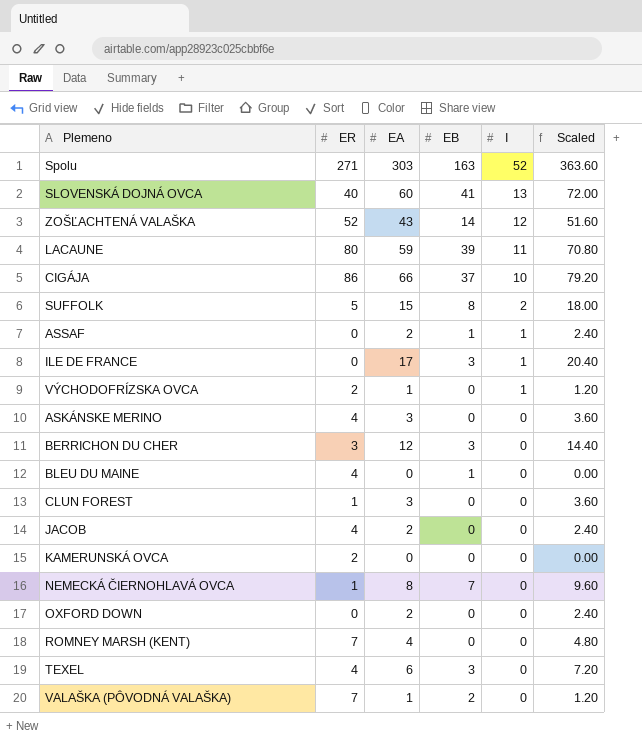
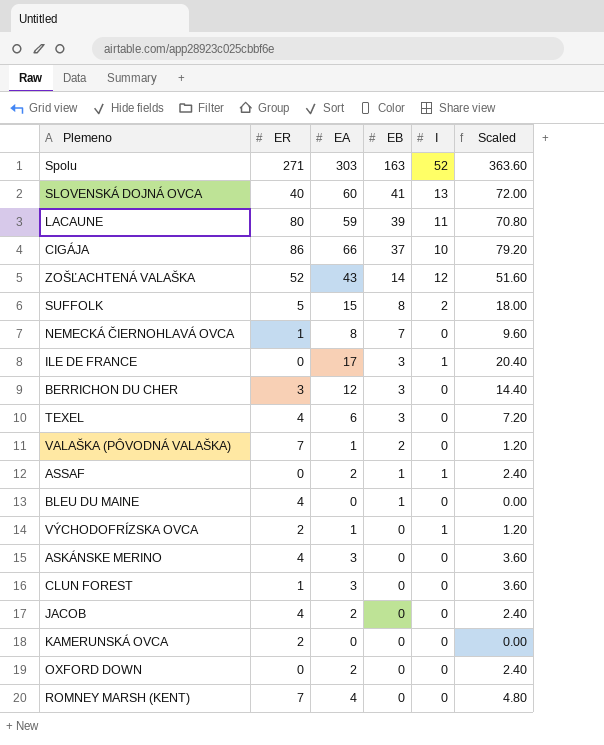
row order: I descending -> EB descending

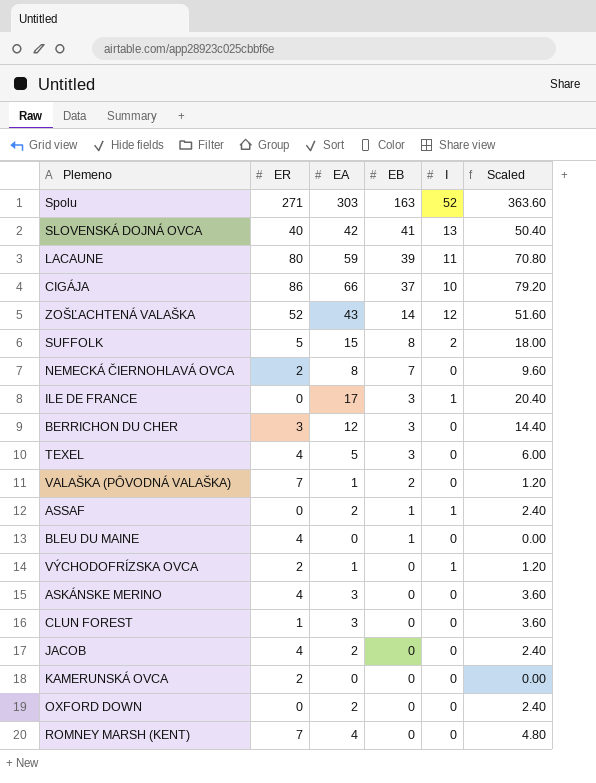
SLOVENSKÁ DOJNÁ OVCA | EA: 60 -> 42
SLOVENSKÁ DOJNÁ OVCA | Scaled: 72.00 -> 50.40
NEMECKÁ ČIERNOHLAVÁ OVCA | ER: 1 -> 2
TEXEL | EA: 6 -> 5
TEXEL | Scaled: 7.20 -> 6.00

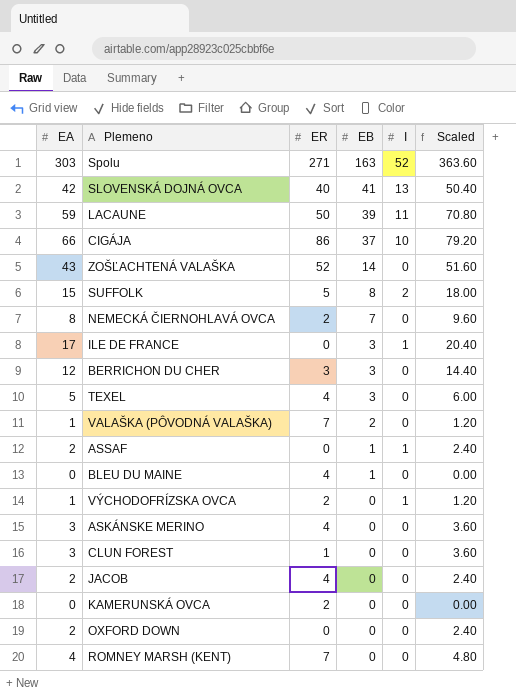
column EA | position: 3 -> 1
LACAUNE | ER: 80 -> 50
ZOŠĽACHTENÁ VALAŠKA | I: 12 -> 0

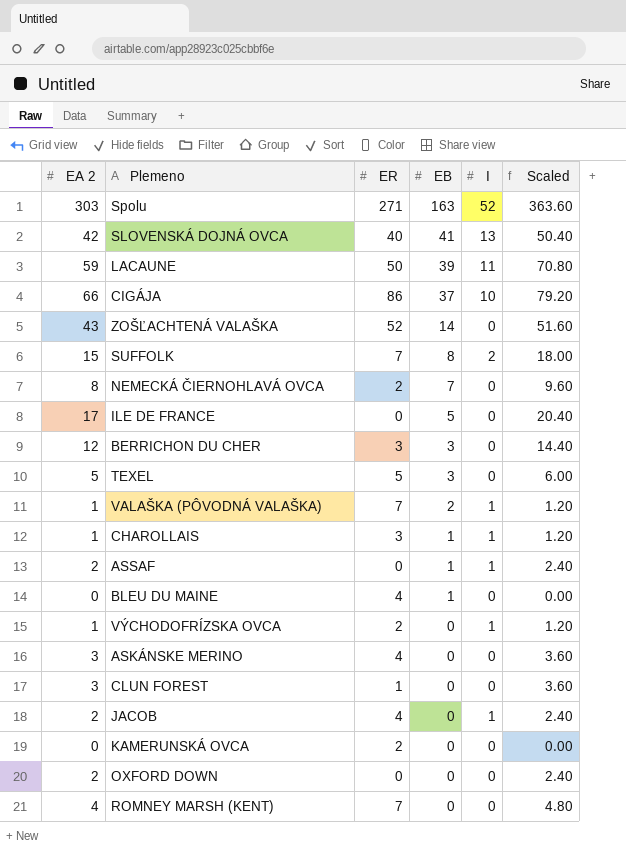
column name: EA -> EA 2
SUFFOLK | ER: 5 -> 7
ILE DE FRANCE | EB: 3 -> 5
ILE DE FRANCE | I: 1 -> 0
TEXEL | ER: 4 -> 5
VALAŠKA (PÔVODNÁ VALAŠKA) | I: 0 -> 1
row CHAROLLAIS: none -> 1 | 3 | 1 | 1 | 1.20
JACOB | I: 0 -> 1

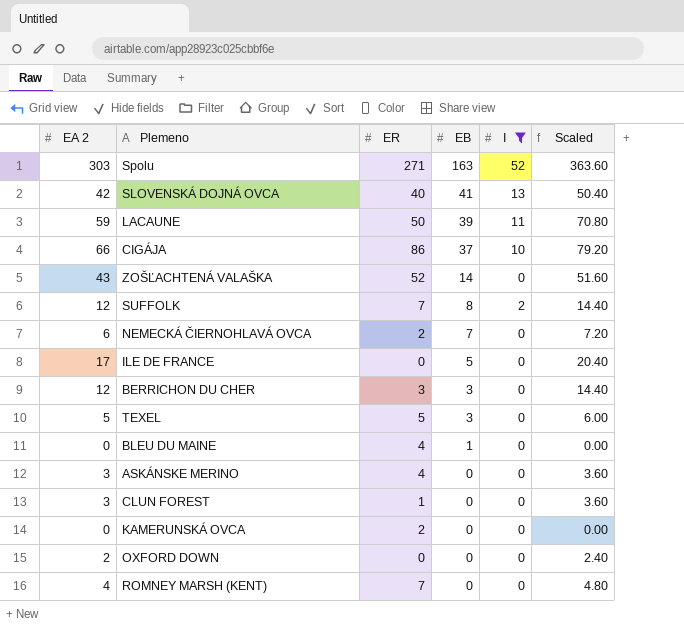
filter: none -> I != 1
SUFFOLK | EA 2: 15 -> 12
SUFFOLK | Scaled: 18.00 -> 14.40
NEMECKÁ ČIERNOHLAVÁ OVCA | EA 2: 8 -> 6
NEMECKÁ ČIERNOHLAVÁ OVCA | Scaled: 9.60 -> 7.20

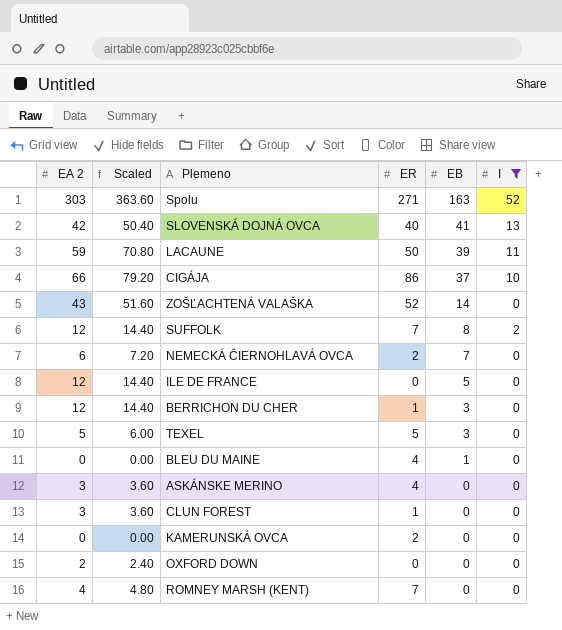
column Scaled | position: 6 -> 2
ILE DE FRANCE | EA 2: 17 -> 12
ILE DE FRANCE | Scaled: 20.40 -> 14.40
BERRICHON DU CHER | ER: 3 -> 1

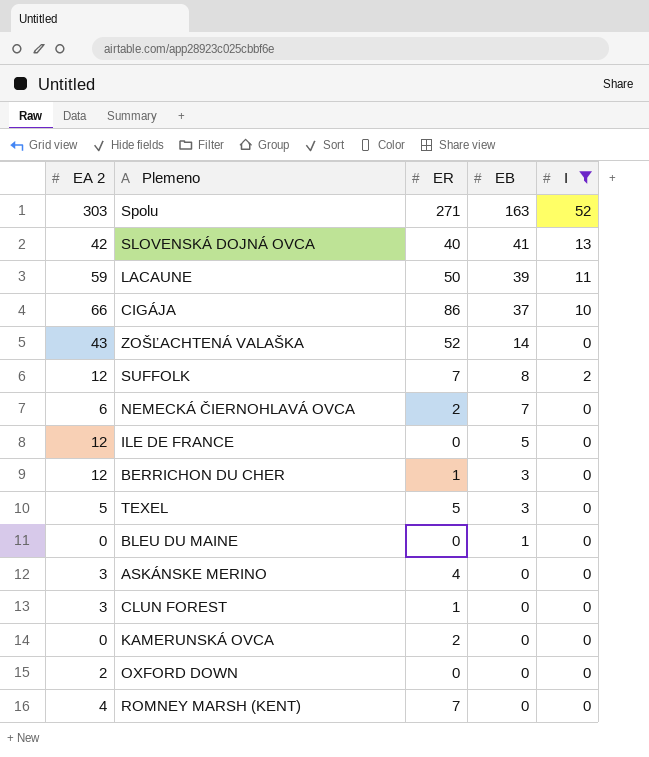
column Scaled | formula: [EA 2] * 1.2 -> none
BLEU DU MAINE | ER: 4 -> 0

